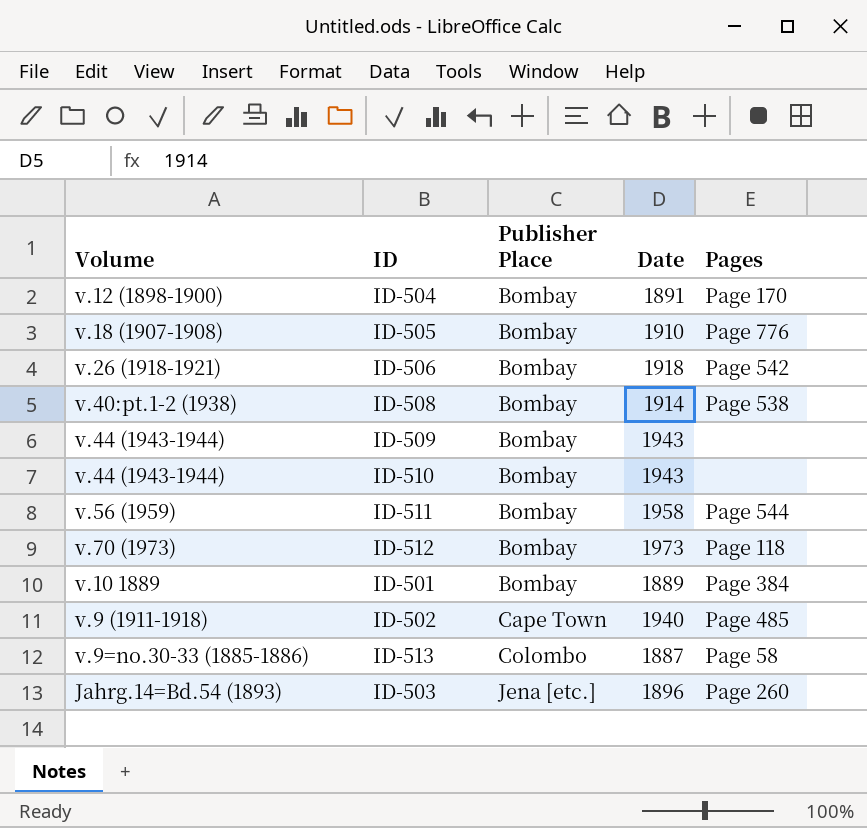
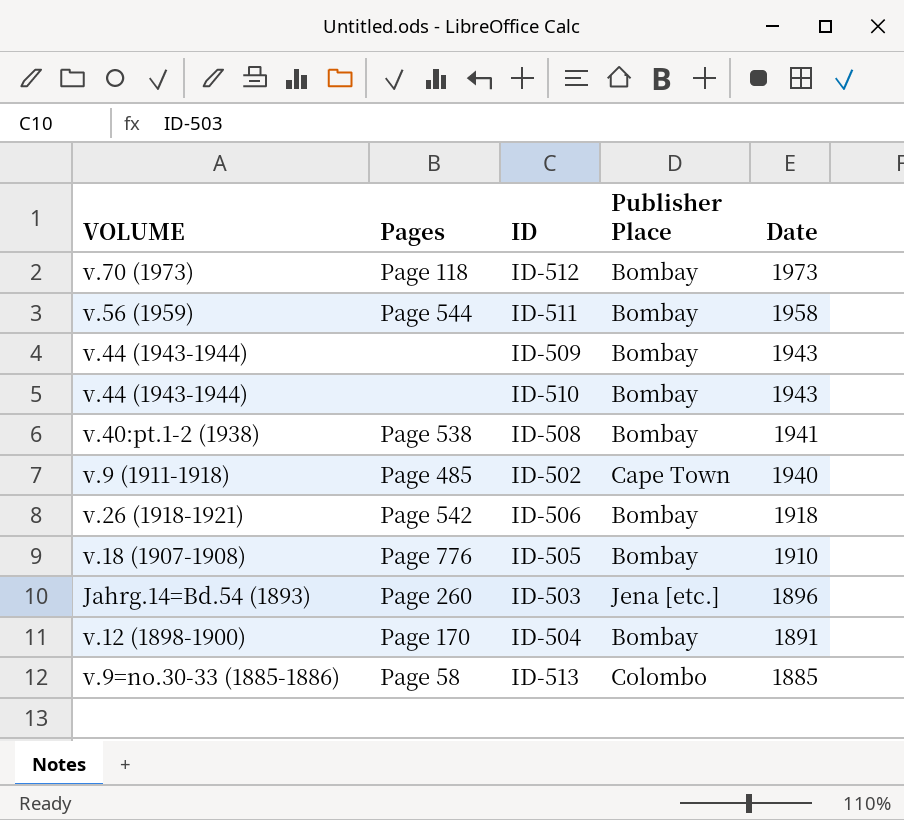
row order: Publisher Place ascending -> Date descending
column name: Volume -> VOLUME
column Pages | position: 5 -> 2
row ID-501: v.10 1889 | Bombay | 1889 | Page 384 -> none
ID-508 | Date: 1914 -> 1941
ID-513 | Date: 1887 -> 1885

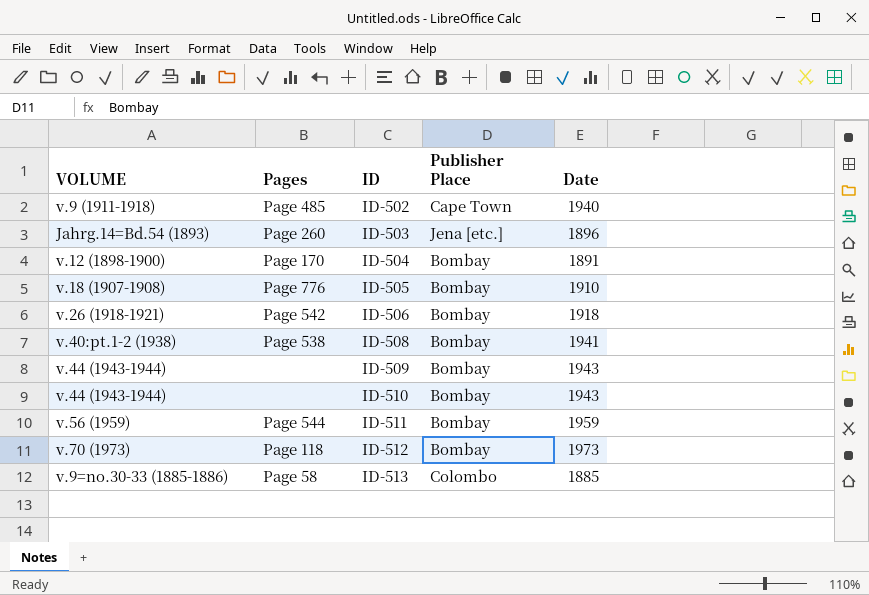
row order: Date descending -> ID ascending
ID-511 | Date: 1958 -> 1959

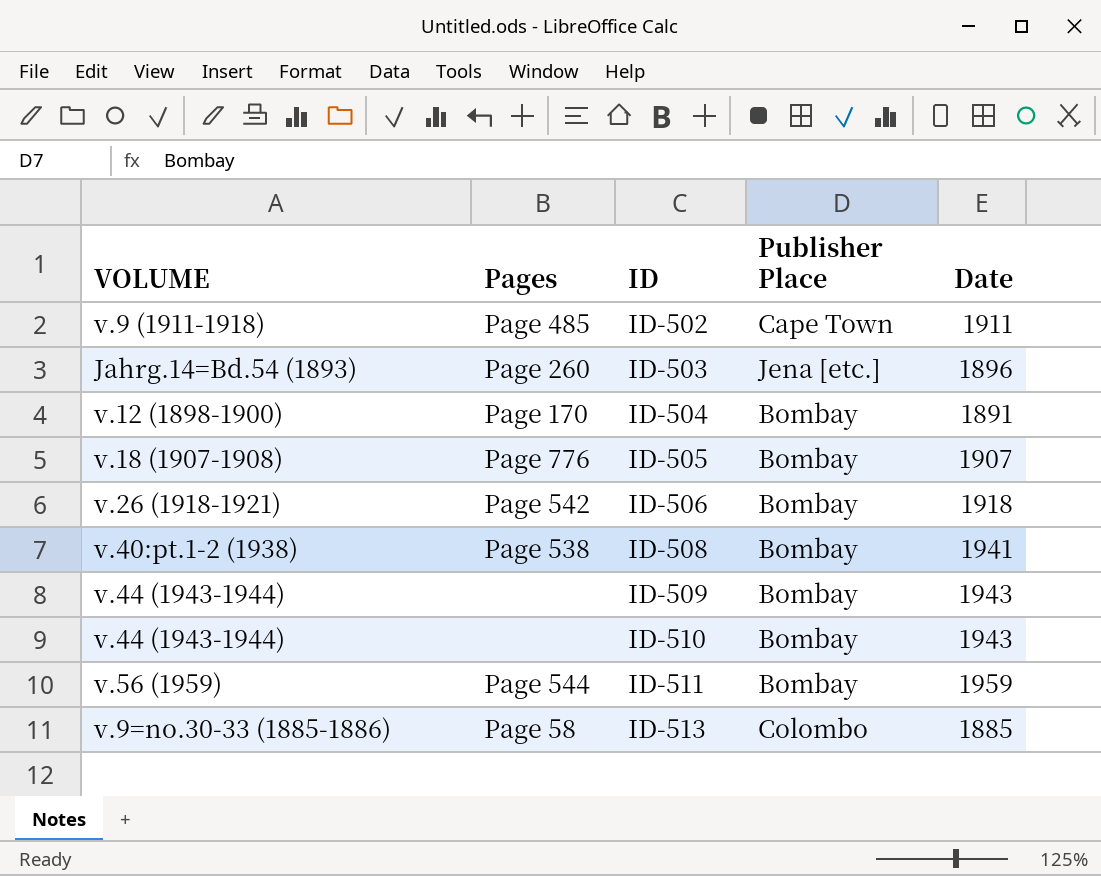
row ID-512: v.70 (1973) | Page 118 | Bombay | 1973 -> none
ID-502 | Date: 1940 -> 1911
ID-505 | Date: 1910 -> 1907

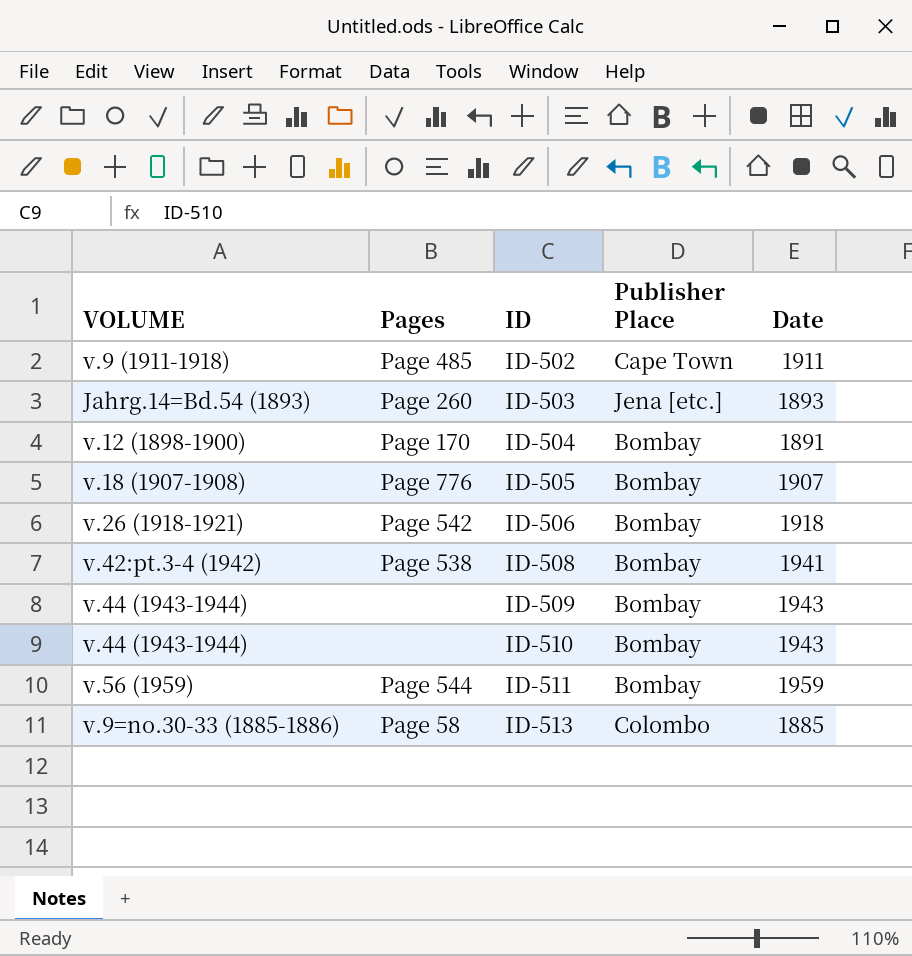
ID-503 | Date: 1896 -> 1893
ID-508 | VOLUME: v.40:pt.1-2 (1938) -> v.42:pt.3-4 (1942)

